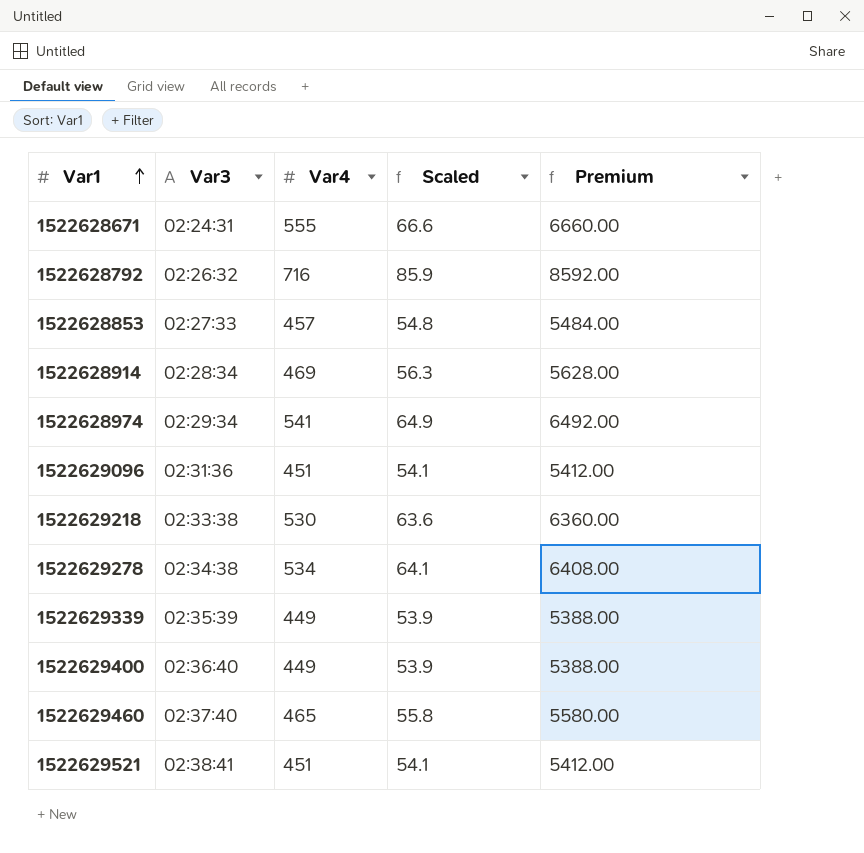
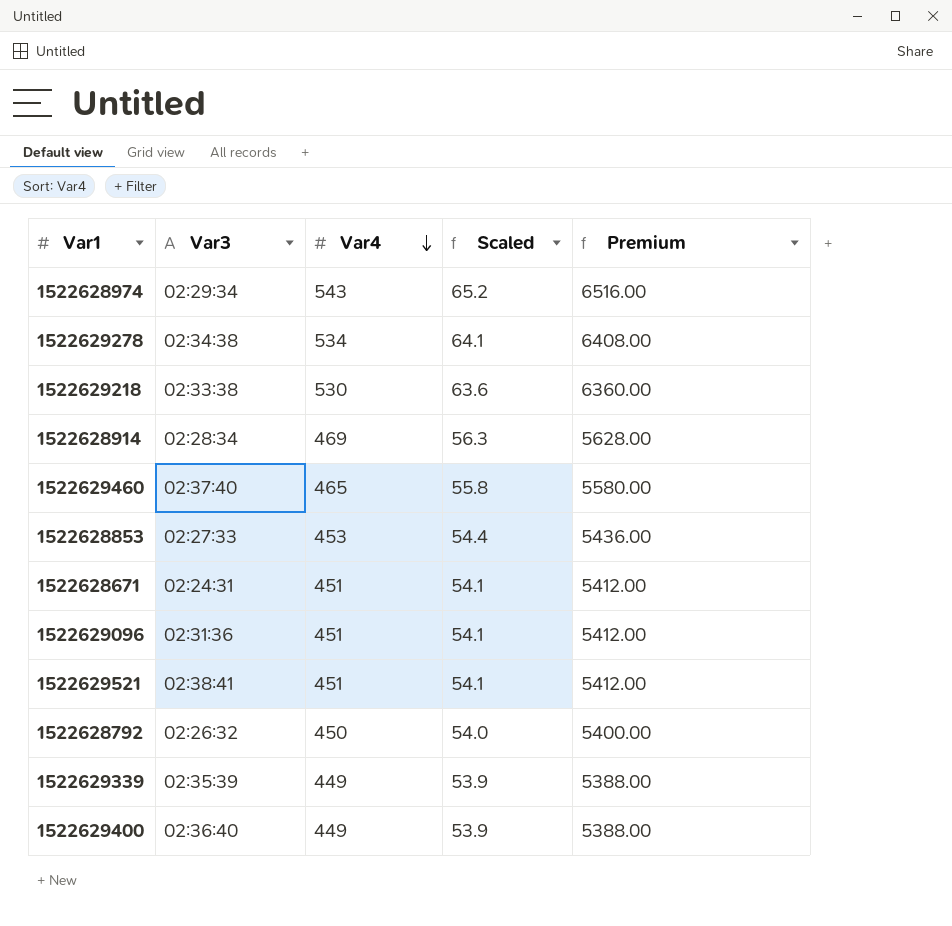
row order: Var1 ascending -> Var4 descending
1522628974 | Var4: 541 -> 543
1522628974 | Scaled: 64.9 -> 65.2
1522628974 | Premium: 6492.00 -> 6516.00
1522628853 | Var4: 457 -> 453
1522628853 | Scaled: 54.8 -> 54.4
1522628853 | Premium: 5484.00 -> 5436.00
1522628671 | Var4: 555 -> 451
1522628671 | Scaled: 66.6 -> 54.1
1522628671 | Premium: 6660.00 -> 5412.00
1522628792 | Var4: 716 -> 450
1522628792 | Scaled: 85.9 -> 54.0
1522628792 | Premium: 8592.00 -> 5400.00

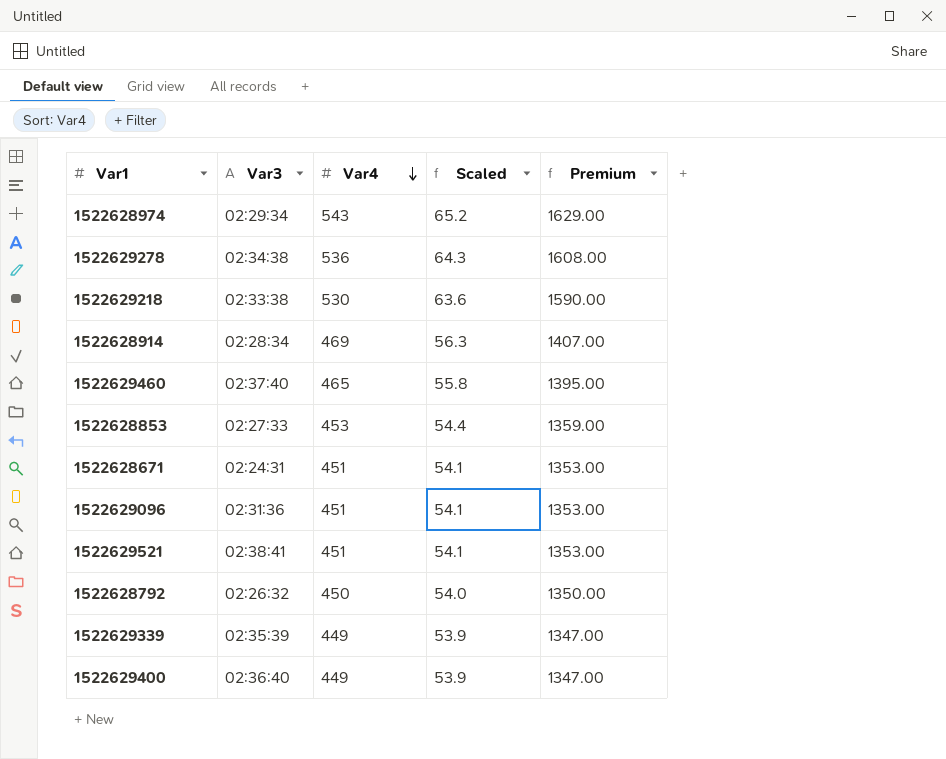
column Premium | formula: [Var4] * 12 -> [Var4] * 3
1522629278 | Var4: 534 -> 536
1522629278 | Scaled: 64.1 -> 64.3

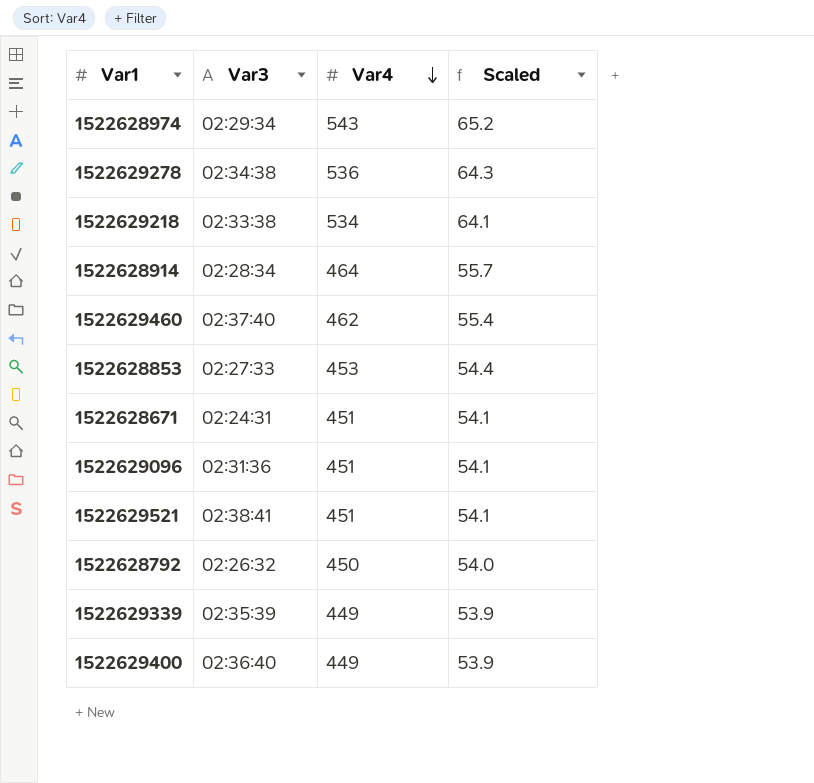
column Premium | formula: [Var4] * 3 -> none
1522629218 | Var4: 530 -> 534
1522629218 | Scaled: 63.6 -> 64.1
1522628914 | Var4: 469 -> 464
1522628914 | Scaled: 56.3 -> 55.7
1522629460 | Var4: 465 -> 462
1522629460 | Scaled: 55.8 -> 55.4

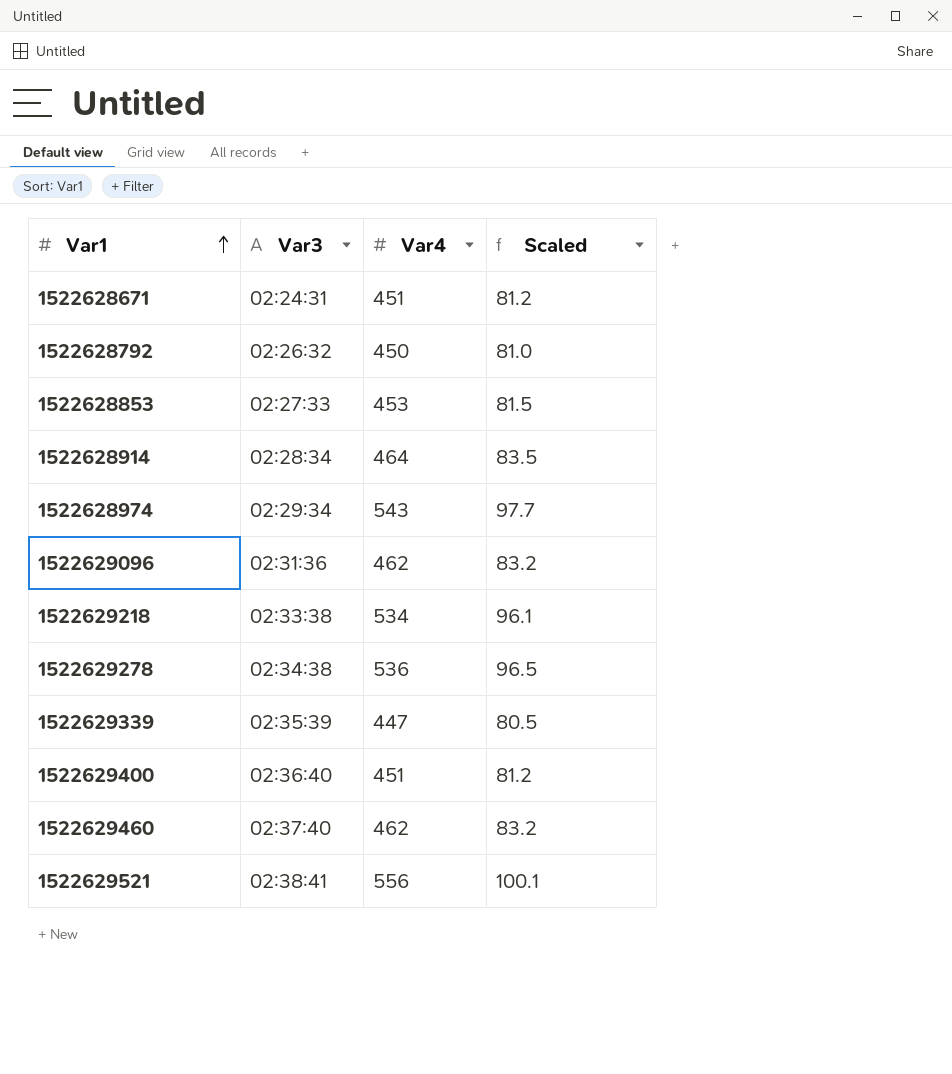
row order: Var4 descending -> Var1 ascending
column Scaled | formula: [Var4] * 0.12 -> [Var4] * 0.18
1522629096 | Var4: 451 -> 462
1522629339 | Var4: 449 -> 447
1522629400 | Var4: 449 -> 451
1522629521 | Var4: 451 -> 556

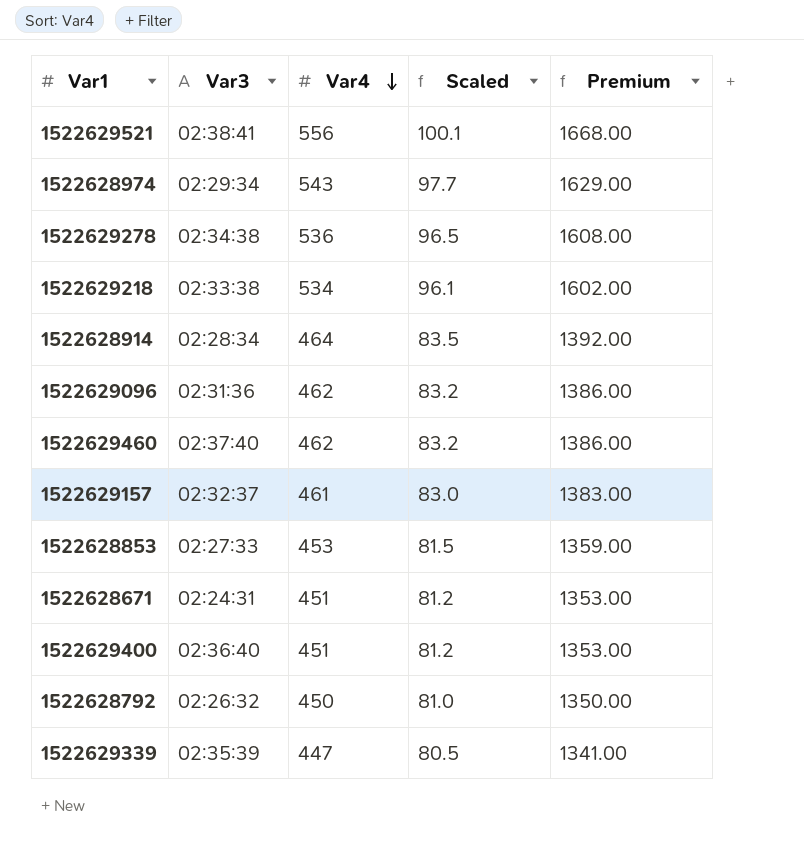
row order: Var1 ascending -> Var4 descending
column Premium | formula: none -> [Var4] * 3
row 1522629157: none -> 02:32:37 | 461 | 83.0 | 1383.00

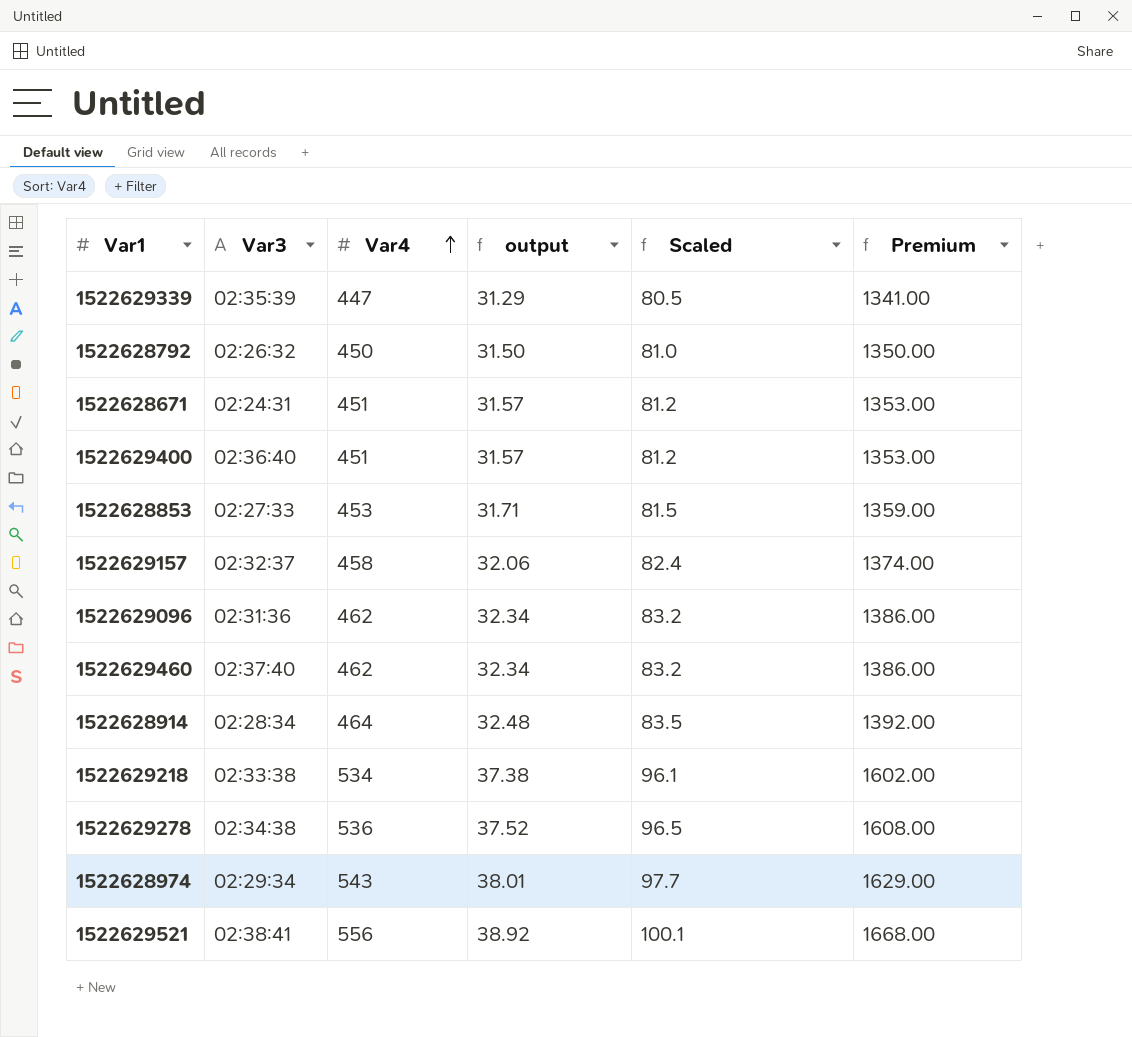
row order: Var4 descending -> Var4 ascending
column output | formula: none -> [Var4] * 0.07
1522629157 | Var4: 461 -> 458
1522629157 | Scaled: 83.0 -> 82.4
1522629157 | Premium: 1383.00 -> 1374.00

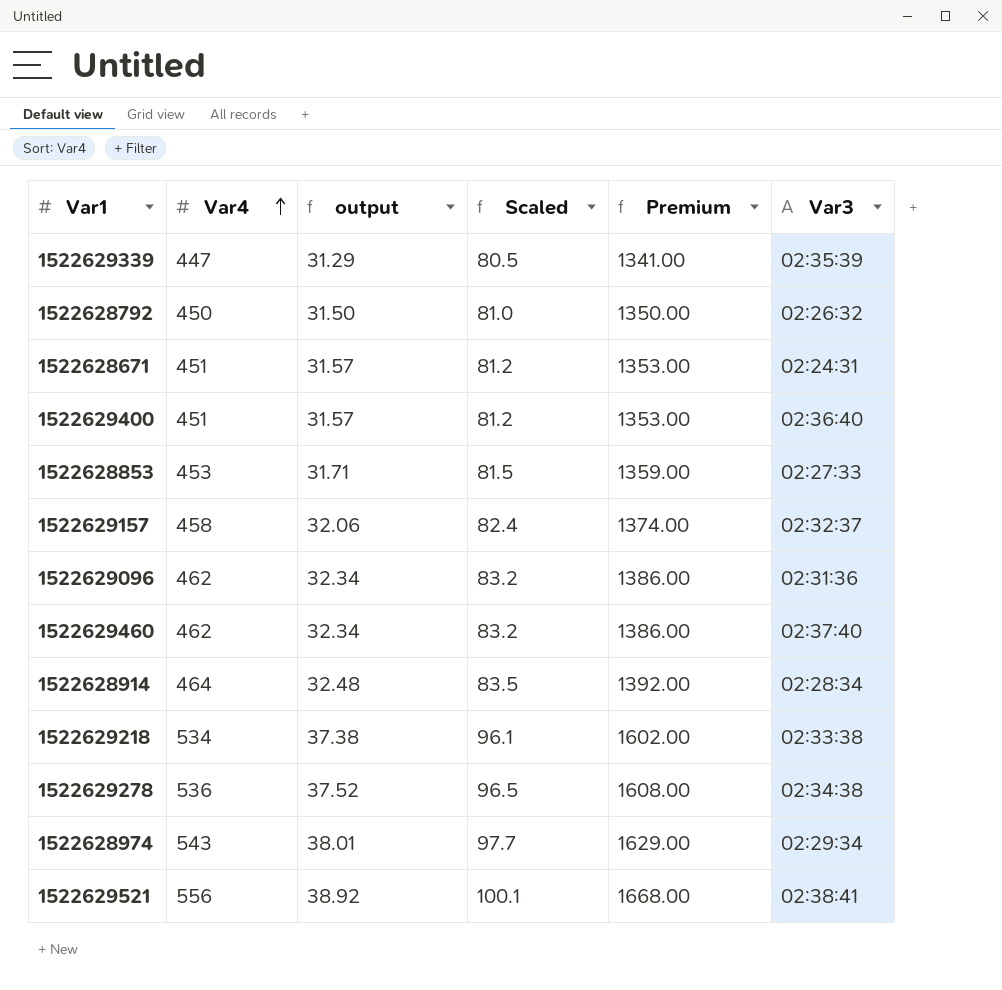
column Var3 | position: 2 -> 6

